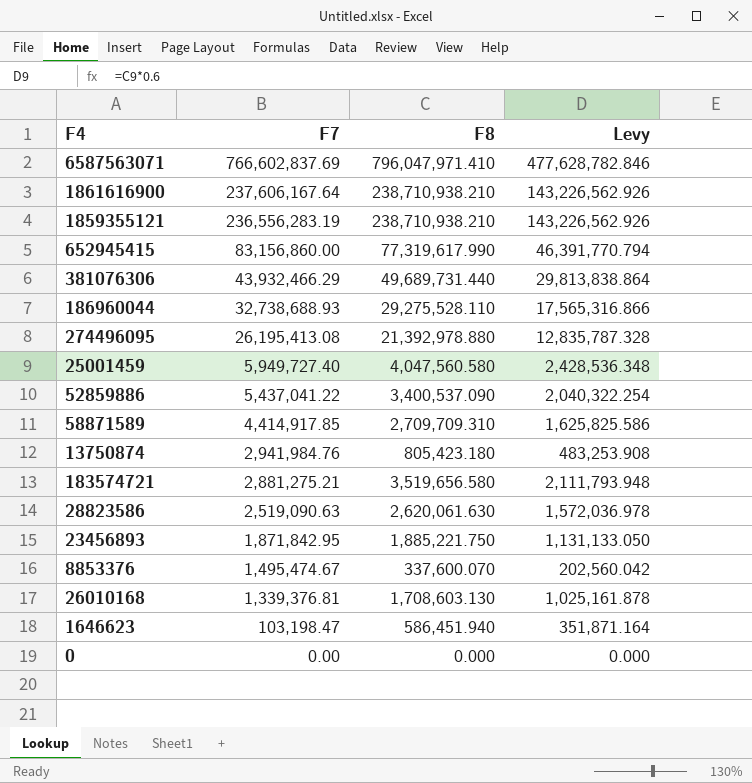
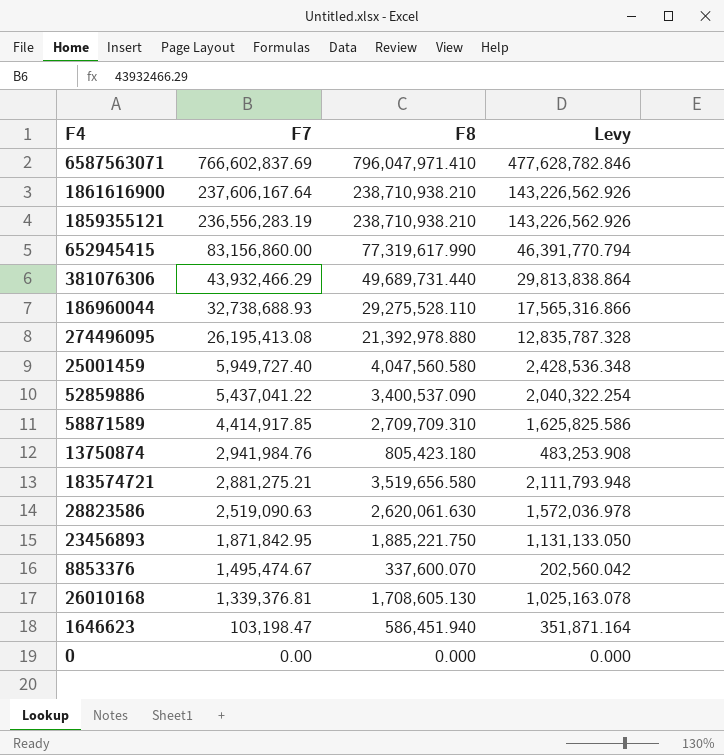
26010168 | F8: 1,708,603.130 -> 1,708,605.130
26010168 | Levy: 1,025,161.878 -> 1,025,163.078

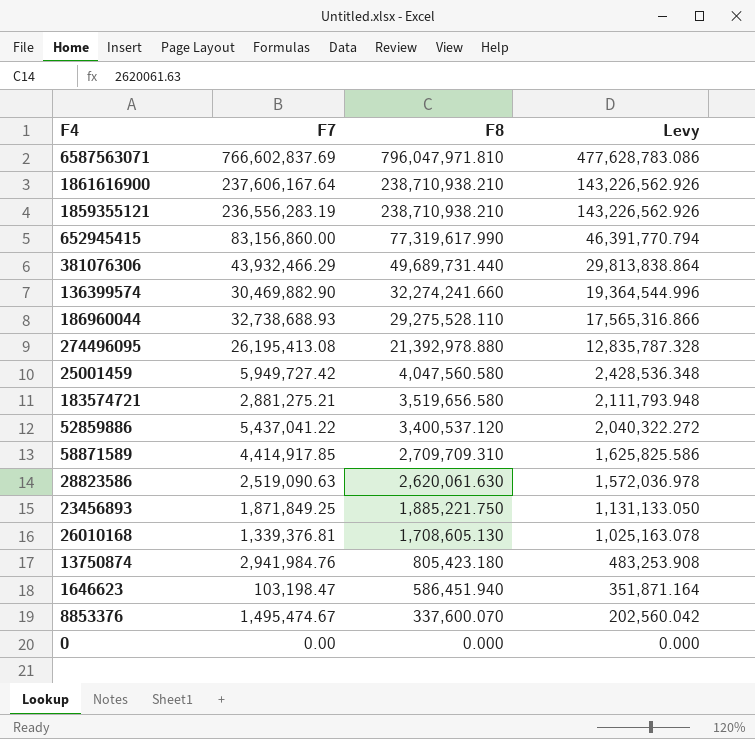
row order: F7 descending -> F8 descending
6587563071 | F8: 796,047,971.410 -> 796,047,971.810
6587563071 | Levy: 477,628,782.846 -> 477,628,783.086
row 136399574: none -> 30,469,882.90 | 32,274,241.660 | 19,364,544.996
25001459 | F7: 5,949,727.40 -> 5,949,727.42
52859886 | F8: 3,400,537.090 -> 3,400,537.120
52859886 | Levy: 2,040,322.254 -> 2,040,322.272
23456893 | F7: 1,871,842.95 -> 1,871,849.25

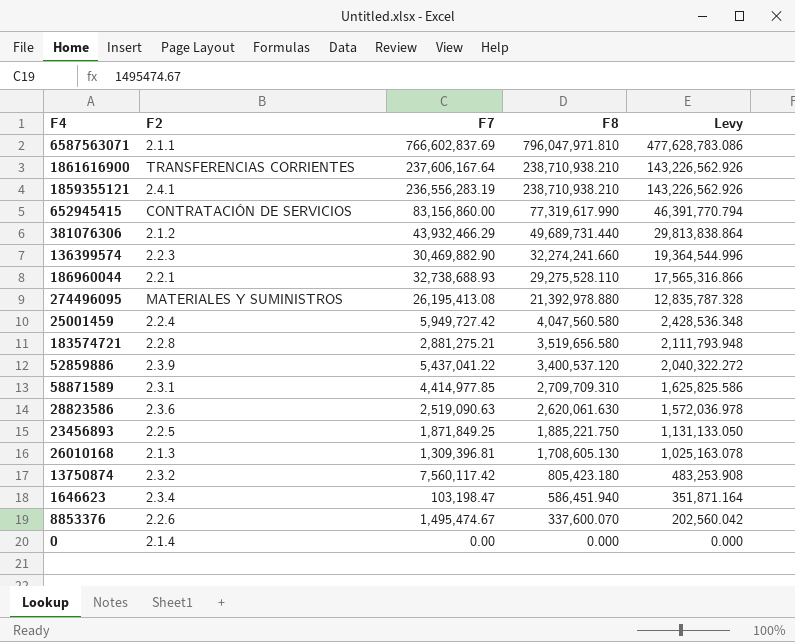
column F2 | position: none -> 2
58871589 | F7: 4,414,917.85 -> 4,414,977.85
26010168 | F7: 1,339,376.81 -> 1,309,396.81
13750874 | F7: 2,941,984.76 -> 7,560,117.42

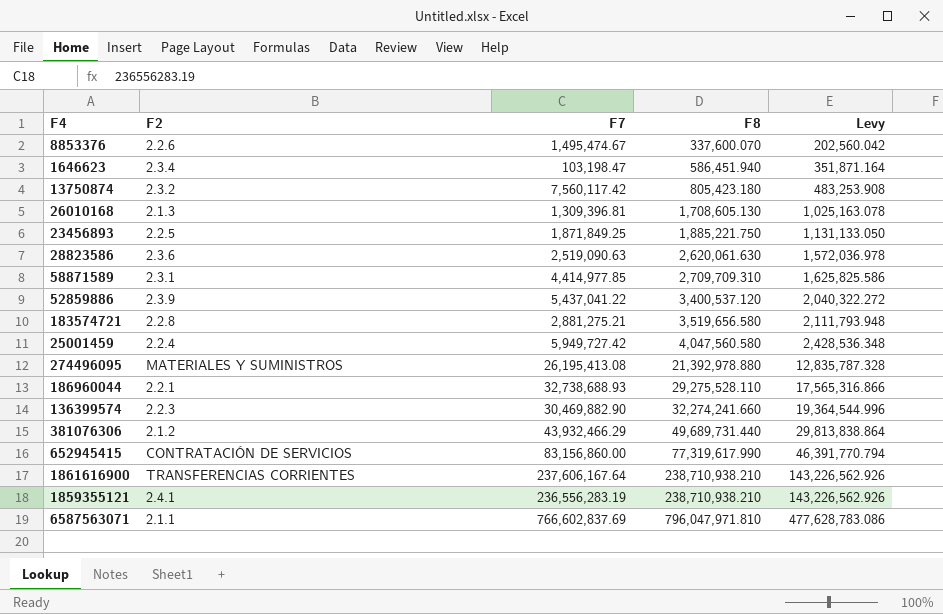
row order: F8 descending -> F8 ascending
row 0: 2.1.4 | 0.00 | 0.000 | 0.000 -> none

